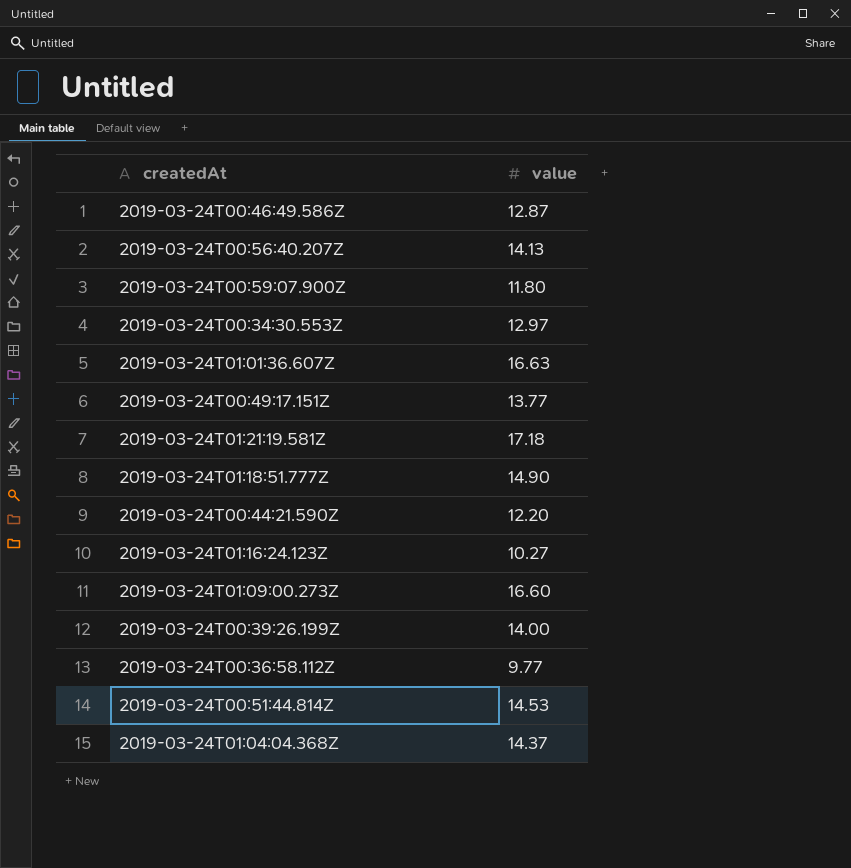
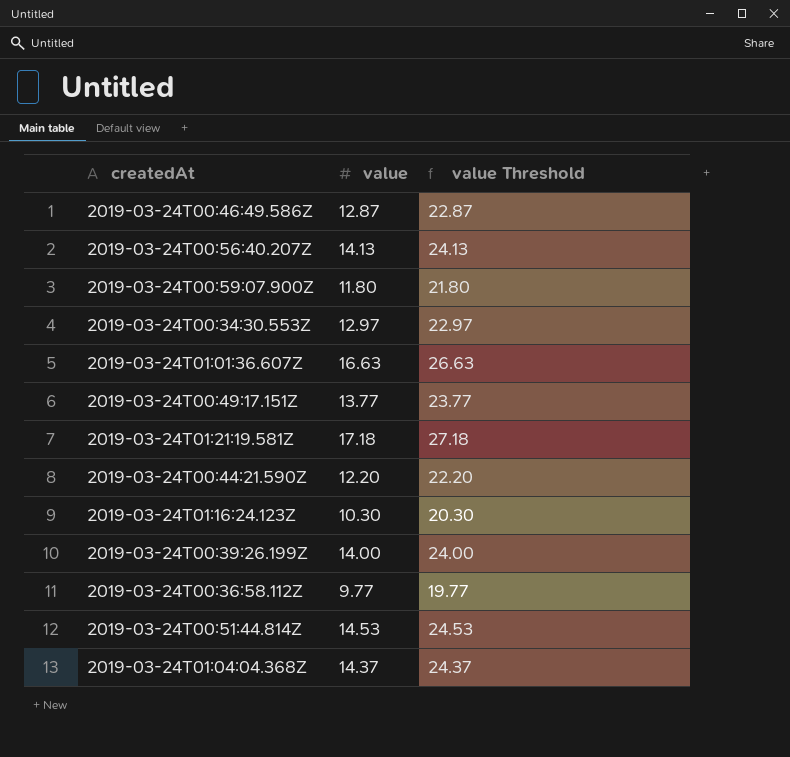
column value Threshold | formula: none -> [value] + 10
row 2019-03-24T01:18:51.777Z: 14.90 -> none
row 2019-03-24T01:09:00.273Z: 16.60 -> none
2019-03-24T01:16:24.123Z | value: 10.27 -> 10.30

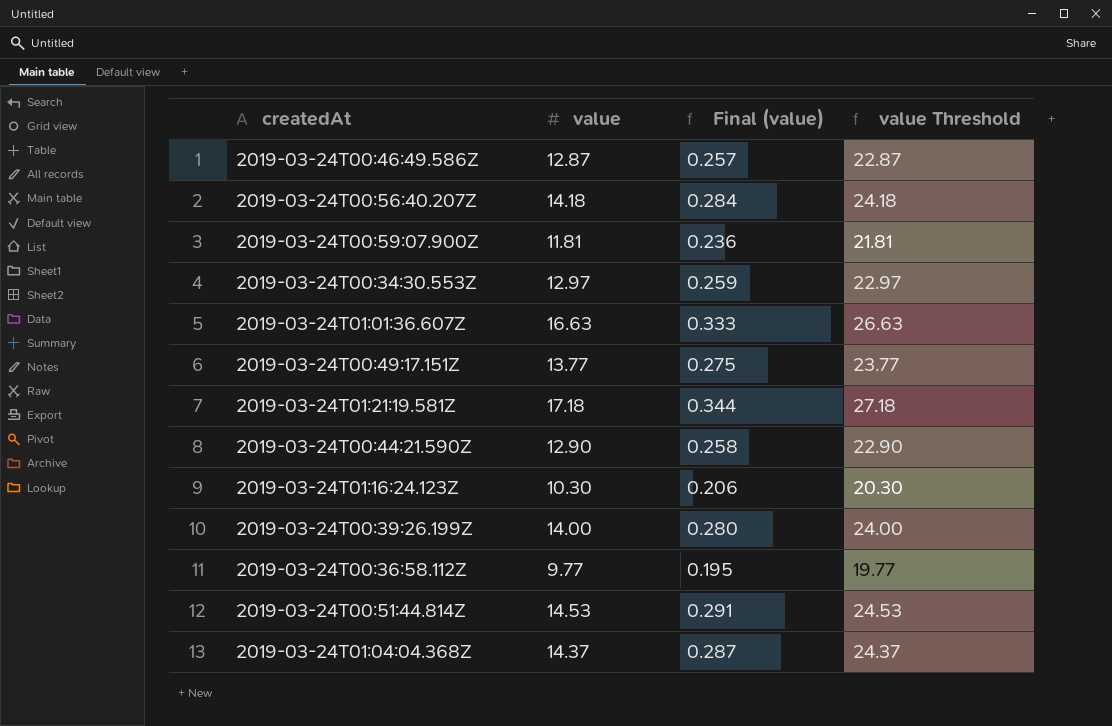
column Final (value) | formula: none -> [value] * 0.02
2019-03-24T00:56:40.207Z | value: 14.13 -> 14.18
2019-03-24T00:56:40.207Z | value Threshold: 24.13 -> 24.18
2019-03-24T00:59:07.900Z | value: 11.80 -> 11.81
2019-03-24T00:59:07.900Z | value Threshold: 21.80 -> 21.81
2019-03-24T00:44:21.590Z | value: 12.20 -> 12.90
2019-03-24T00:44:21.590Z | value Threshold: 22.20 -> 22.90

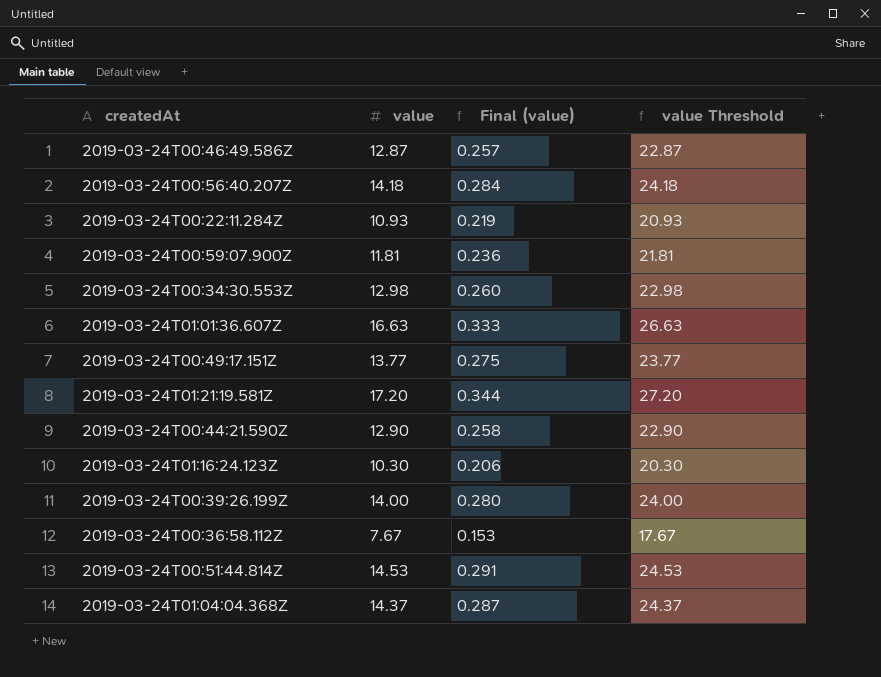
row 2019-03-24T00:22:11.284Z: none -> 10.93 | 0.219 | 20.93
2019-03-24T00:34:30.553Z | value: 12.97 -> 12.98
2019-03-24T00:34:30.553Z | Final (value): 0.259 -> 0.260
2019-03-24T00:34:30.553Z | value Threshold: 22.97 -> 22.98
2019-03-24T01:21:19.581Z | value: 17.18 -> 17.20
2019-03-24T01:21:19.581Z | value Threshold: 27.18 -> 27.20
2019-03-24T00:36:58.112Z | value: 9.77 -> 7.67
2019-03-24T00:36:58.112Z | Final (value): 0.195 -> 0.153
2019-03-24T00:36:58.112Z | value Threshold: 19.77 -> 17.67

